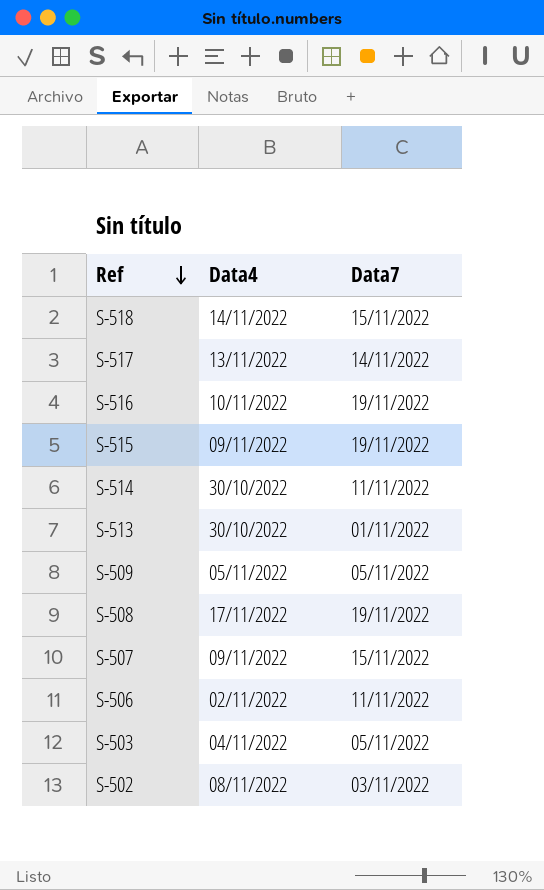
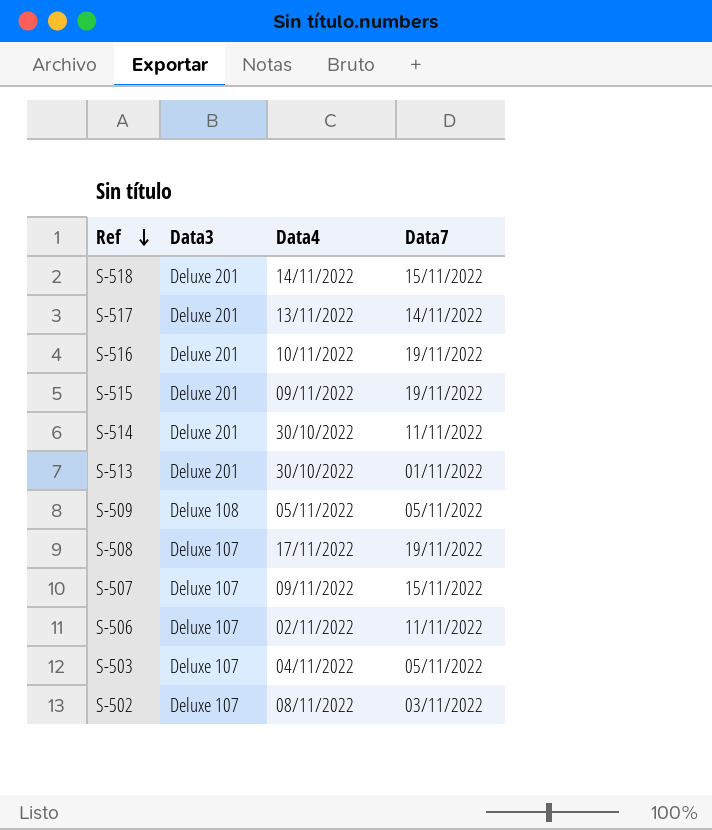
column Data3 | position: none -> 2

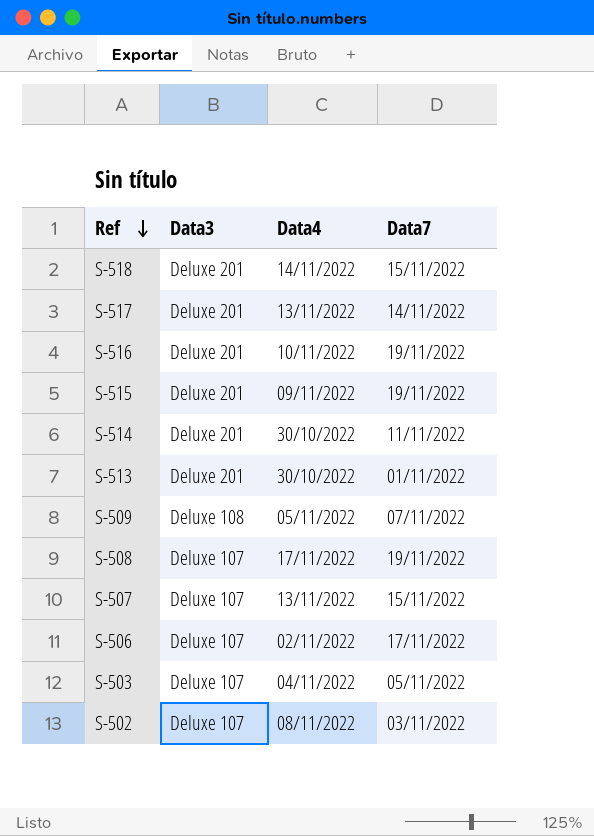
S-509 | Data7: 05/11/2022 -> 07/11/2022
S-507 | Data4: 09/11/2022 -> 13/11/2022
S-506 | Data7: 11/11/2022 -> 17/11/2022

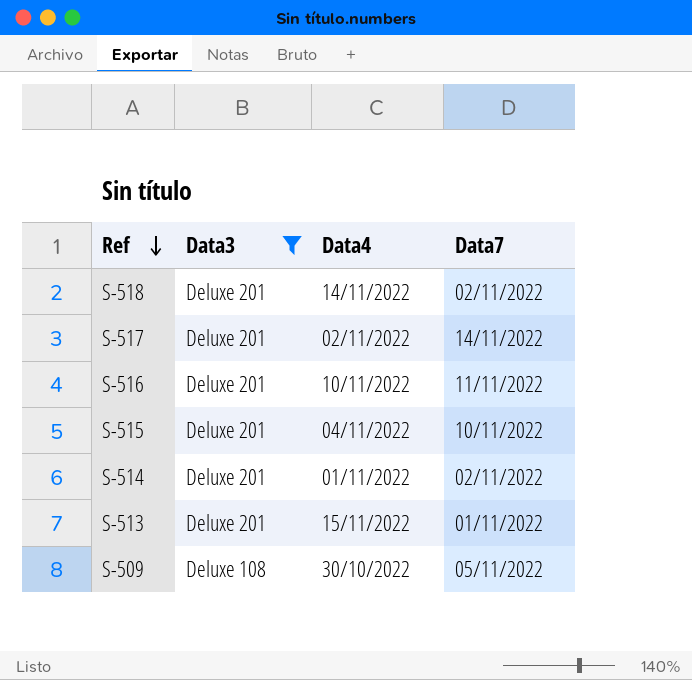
filter: none -> Data3 != Deluxe 107
S-518 | Data7: 15/11/2022 -> 02/11/2022
S-517 | Data4: 13/11/2022 -> 02/11/2022
S-516 | Data7: 19/11/2022 -> 11/11/2022
S-515 | Data4: 09/11/2022 -> 04/11/2022
S-515 | Data7: 19/11/2022 -> 10/11/2022
S-514 | Data4: 30/10/2022 -> 01/11/2022
S-514 | Data7: 11/11/2022 -> 02/11/2022
S-513 | Data4: 30/10/2022 -> 15/11/2022
S-509 | Data4: 05/11/2022 -> 30/10/2022
S-509 | Data7: 07/11/2022 -> 05/11/2022

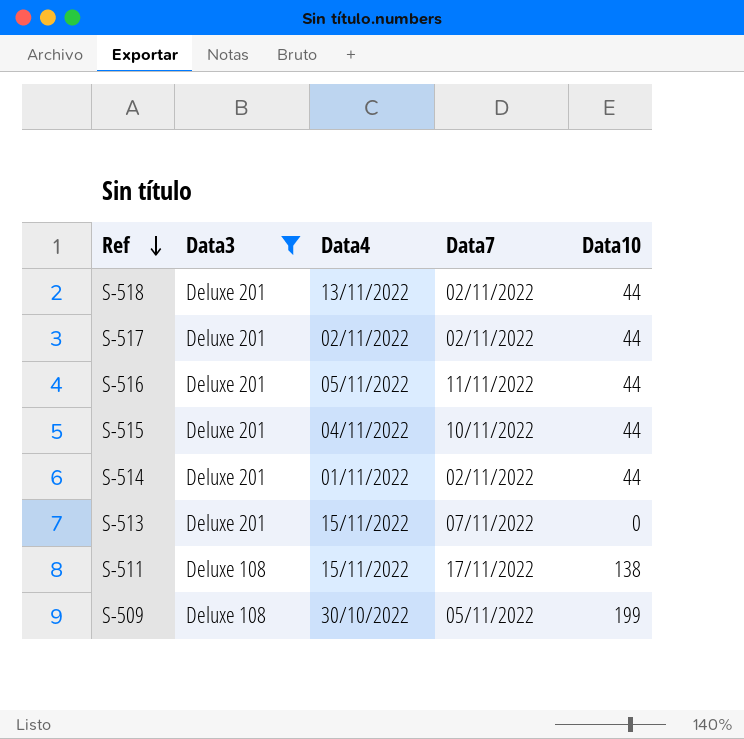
column Data10 | position: none -> 5
S-518 | Data4: 14/11/2022 -> 13/11/2022
S-517 | Data7: 14/11/2022 -> 02/11/2022
S-516 | Data4: 10/11/2022 -> 05/11/2022
S-513 | Data7: 01/11/2022 -> 07/11/2022
row S-511: none -> Deluxe 108 | 15/11/2022 | 17/11/2022 | 138

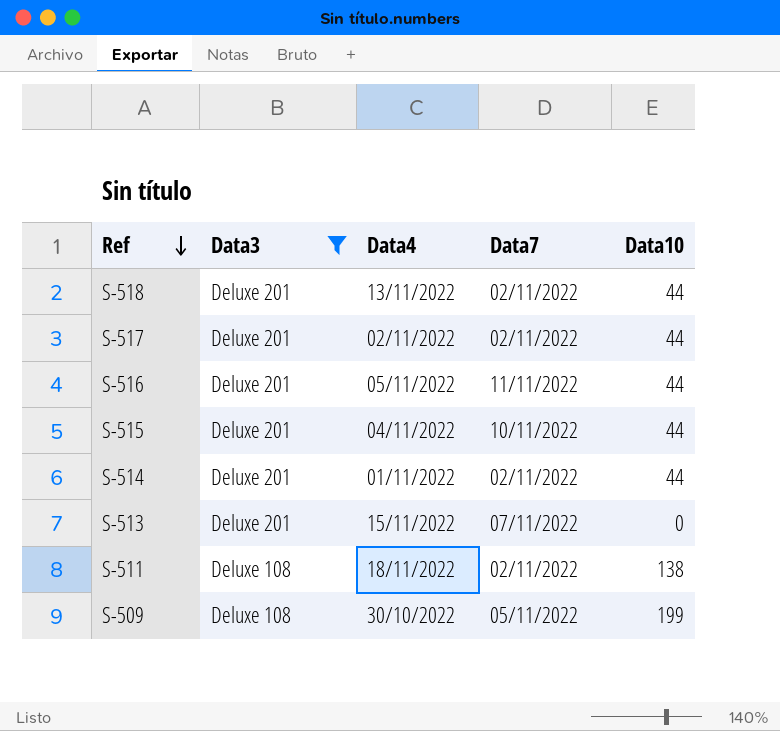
S-511 | Data4: 15/11/2022 -> 18/11/2022
S-511 | Data7: 17/11/2022 -> 02/11/2022

